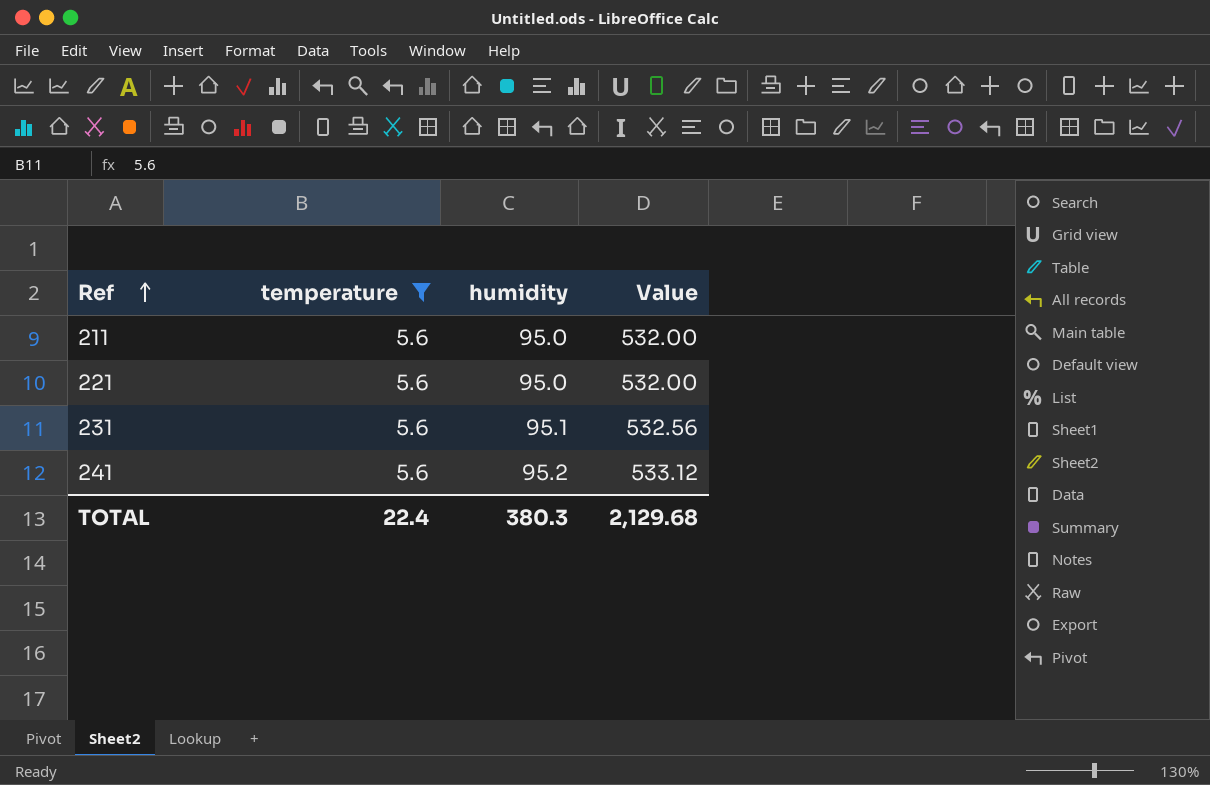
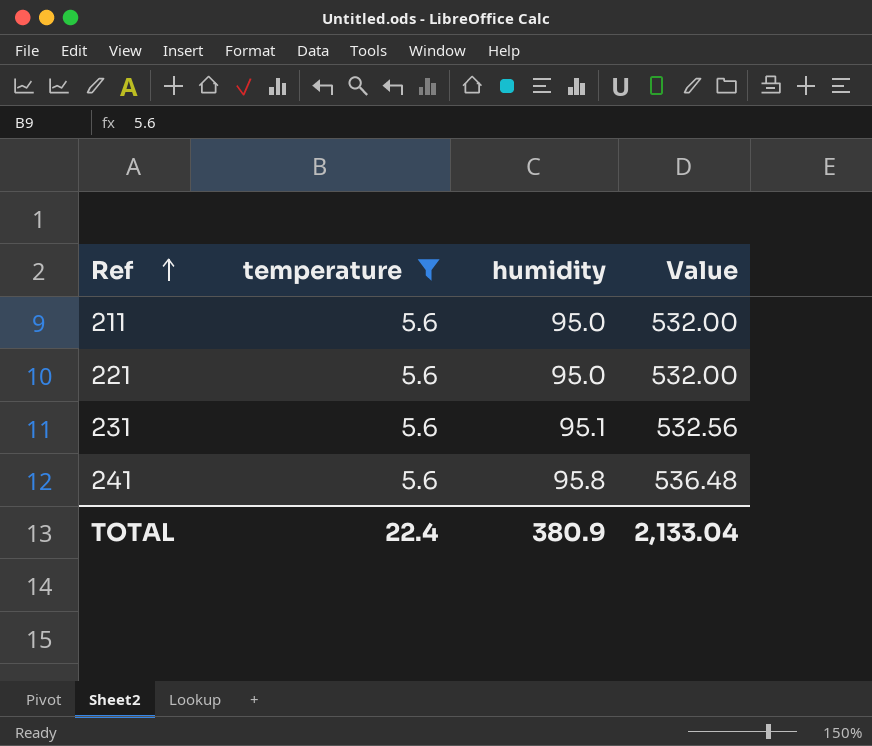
241 | humidity: 95.2 -> 95.8
241 | Value: 533.12 -> 536.48
TOTAL | humidity: 380.3 -> 380.9
TOTAL | Value: 2,129.68 -> 2,133.04

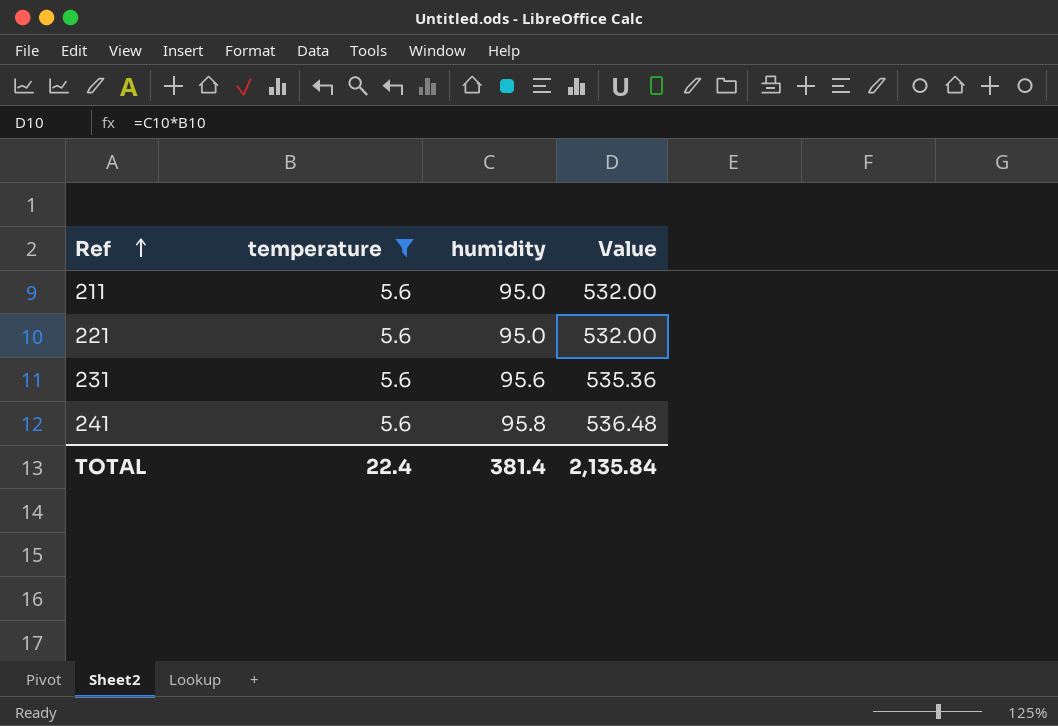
231 | humidity: 95.1 -> 95.6
231 | Value: 532.56 -> 535.36
TOTAL | humidity: 380.9 -> 381.4
TOTAL | Value: 2,133.04 -> 2,135.84

